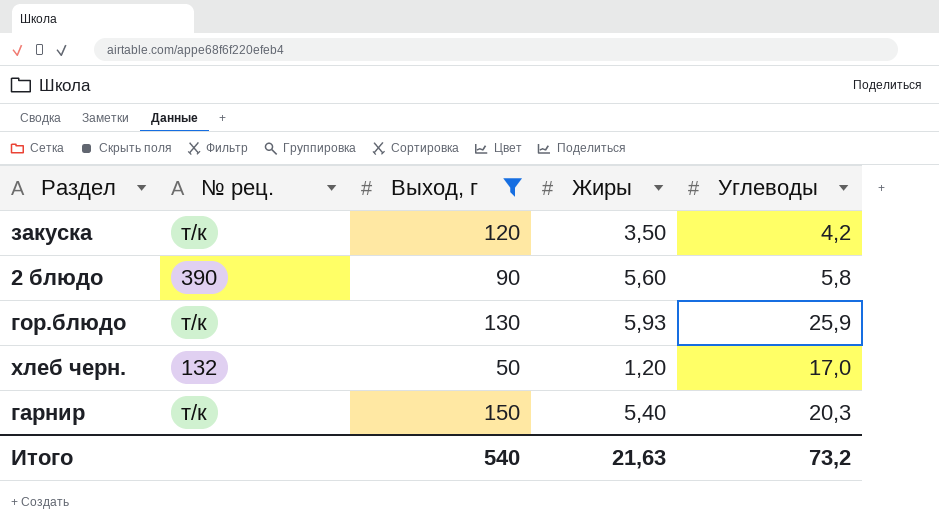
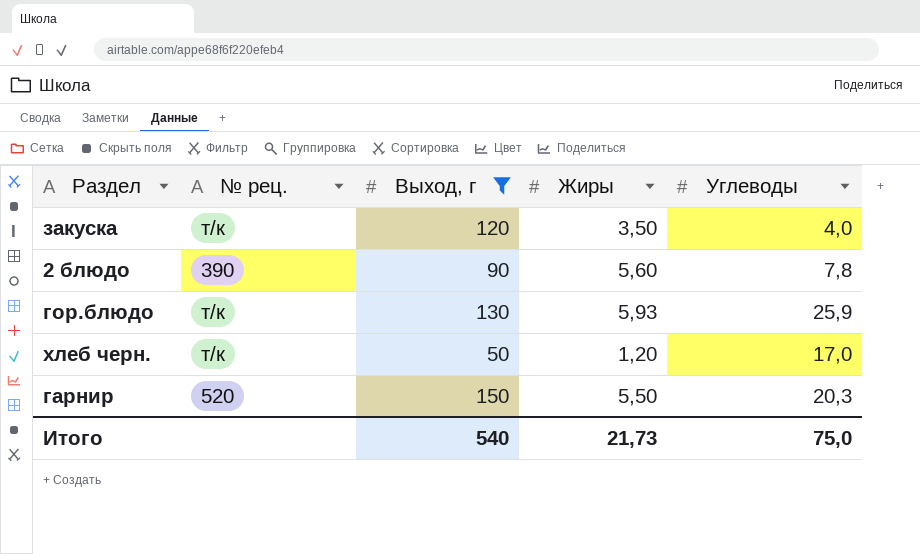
закуска | Углеводы: 4,2 -> 4,0
2 блюдо | Углеводы: 5,8 -> 7,8
хлеб черн. | № рец.: 132 -> т/к
гарнир | № рец.: т/к -> 520
гарнир | Жиры: 5,40 -> 5,50
Итого | Жиры: 21,63 -> 21,73
Итого | Углеводы: 73,2 -> 75,0

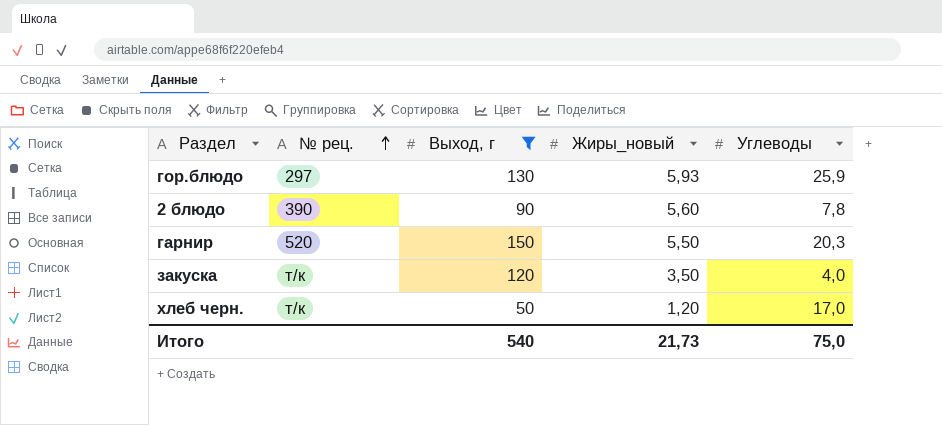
row order: none -> № рец. ascending
column name: Жиры -> Жиры_новый
гор.блюдо | № рец.: т/к -> 297

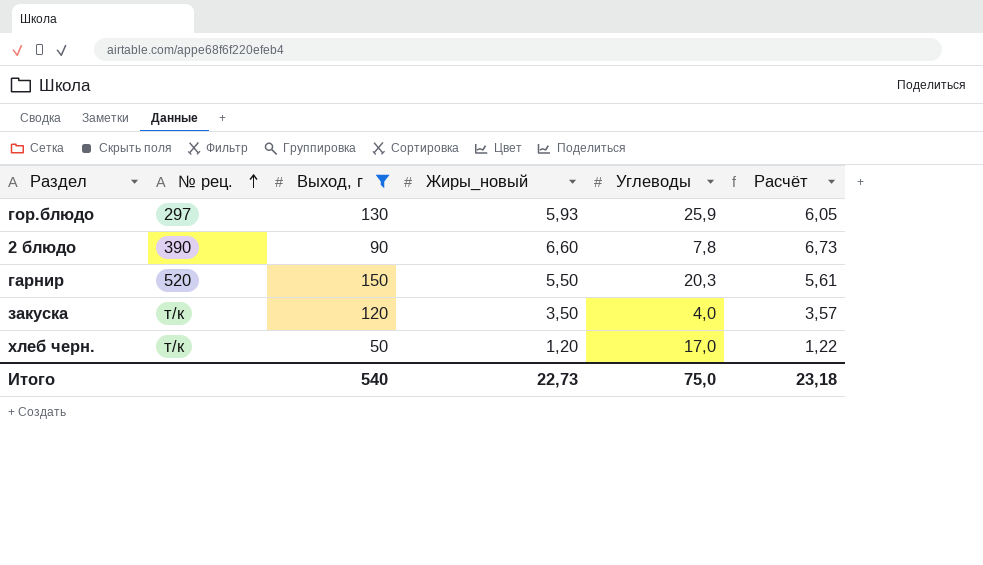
column Расчёт | formula: none -> [Жиры_новый] * 1,02
2 блюдо | Жиры_новый: 5,60 -> 6,60
Итого | Жиры_новый: 21,73 -> 22,73

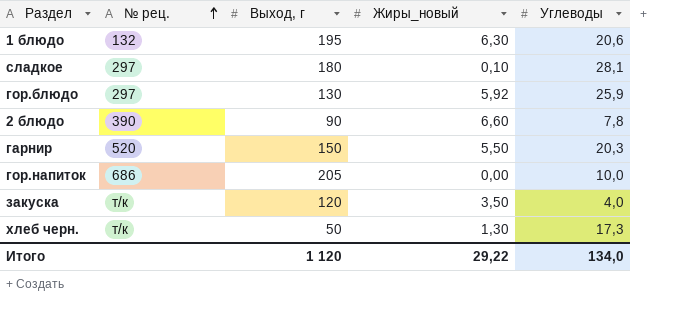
filter: Выход, г <= 150 -> none
column Расчёт | formula: [Жиры_новый] * 1,02 -> none
гор.блюдо | Жиры_новый: 5,93 -> 5,92
хлеб черн. | Жиры_новый: 1,20 -> 1,30
хлеб черн. | Углеводы: 17,0 -> 17,3
Итого | Выход, г: 540 -> 1 120
Итого | Жиры_новый: 22,73 -> 29,22
Итого | Углеводы: 75,0 -> 134,0

